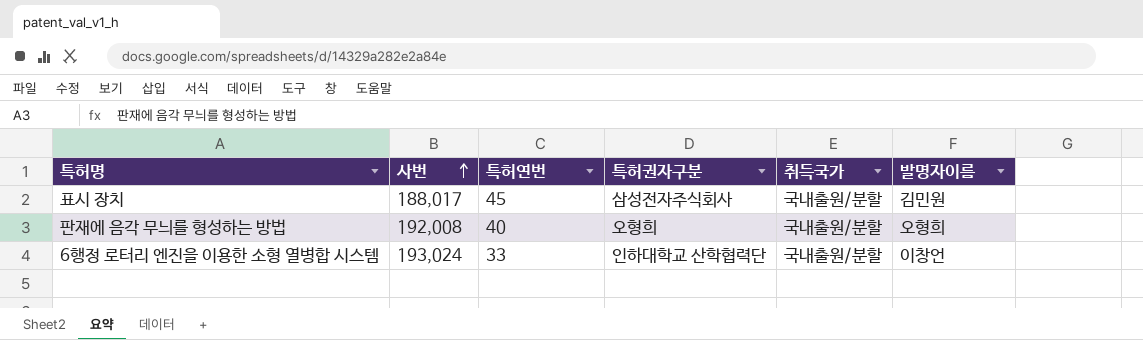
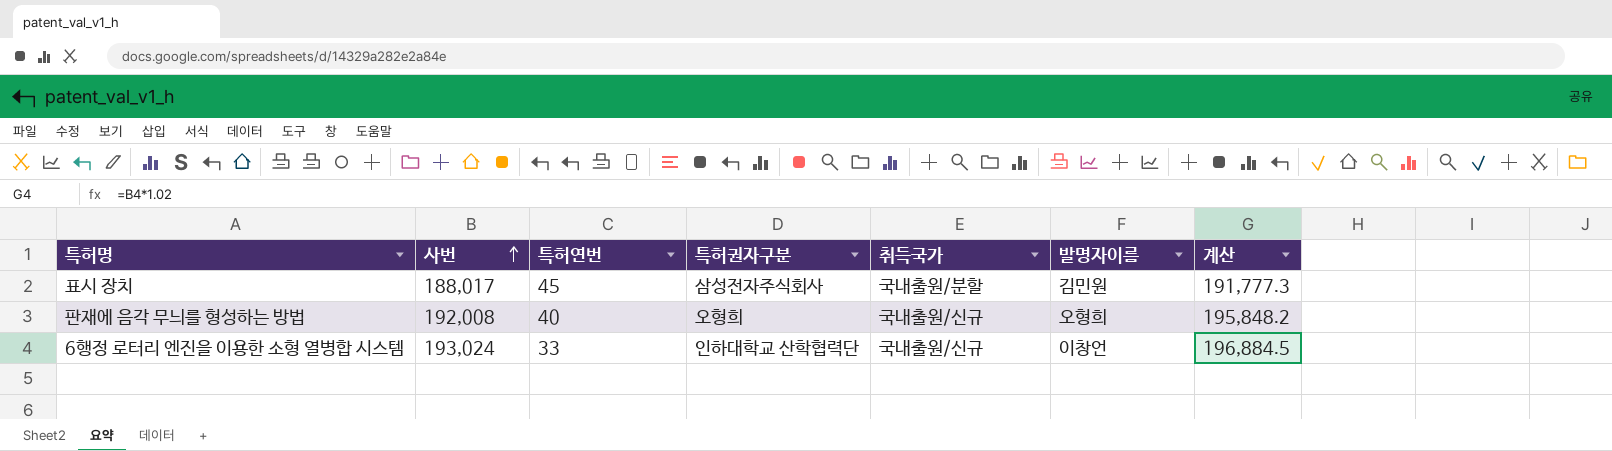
column 계산 | formula: none -> [사번] * 1.02
판재에 음각 무늬를 형성하는 방법 | 취득국가: 국내출원/분할 -> 국내출원/신규
6행정 로터리 엔진을 이용한 소형 열병합 시스템 | 취득국가: 국내출원/분할 -> 국내출원/신규

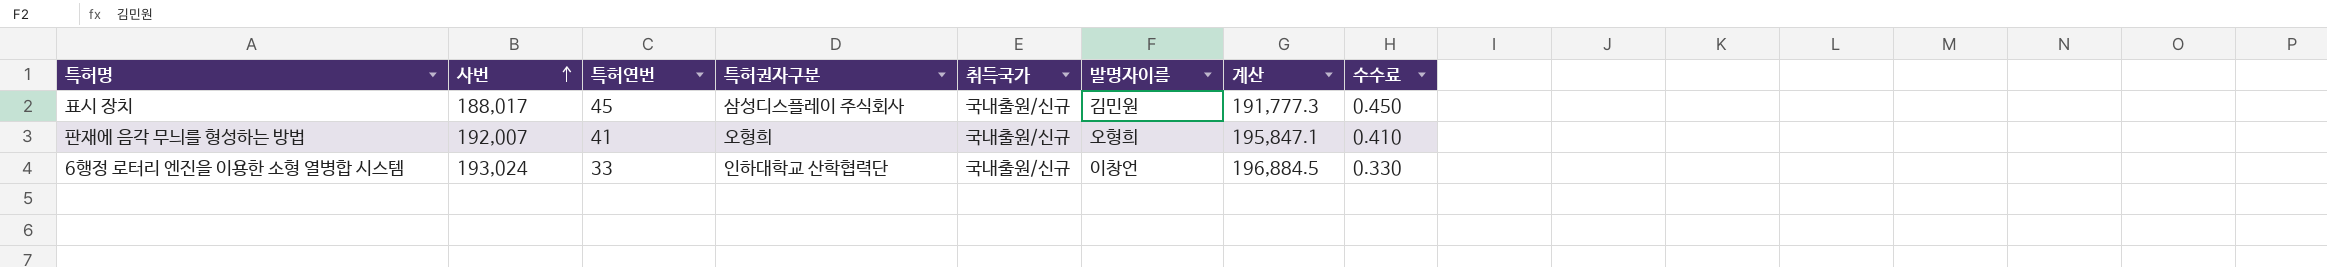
column 수수료 | formula: none -> [특허연번] * 0.01
표시 장치 | 특허권자구분: 삼성전자주식회사 -> 삼성디스플레이 주식회사
표시 장치 | 취득국가: 국내출원/분할 -> 국내출원/신규
판재에 음각 무늬를 형성하는 방법 | 사번: 192,008 -> 192,007
판재에 음각 무늬를 형성하는 방법 | 특허연번: 40 -> 41
판재에 음각 무늬를 형성하는 방법 | 계산: 195,848.2 -> 195,847.1

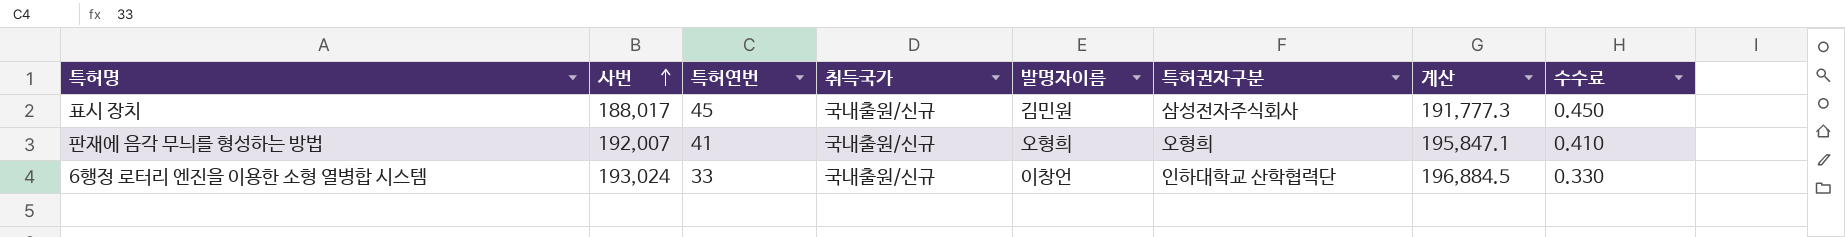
column 특허권자구분 | position: 4 -> 6
표시 장치 | 특허권자구분: 삼성디스플레이 주식회사 -> 삼성전자주식회사

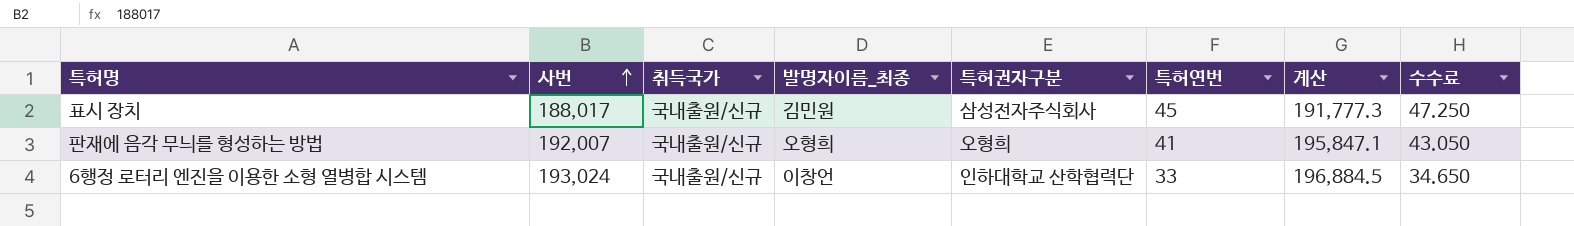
column name: 발명자이름 -> 발명자이름_최종
column 특허연번 | position: 3 -> 6
column 수수료 | formula: [특허연번] * 0.01 -> [특허연번] * 1.05

